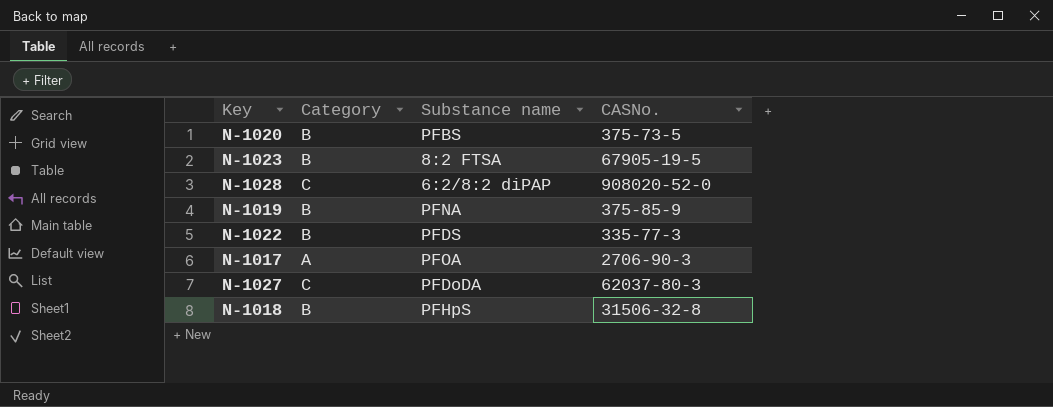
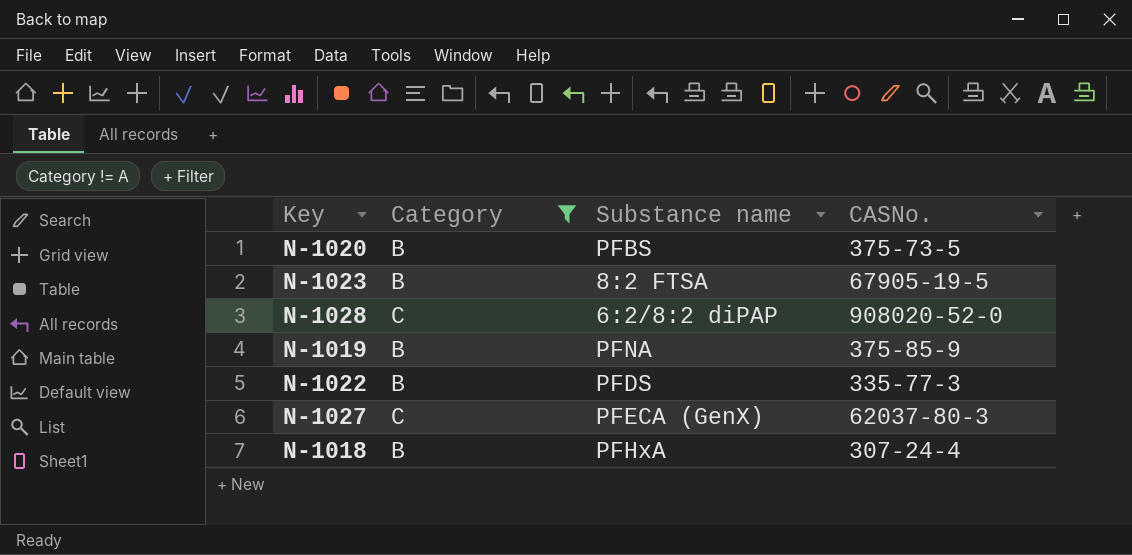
filter: none -> Category != A
N-1027 | Substance name: PFDoDA -> PFECA (GenX)
N-1018 | Substance name: PFHpS -> PFHxA
N-1018 | CASNo.: 31506-32-8 -> 307-24-4

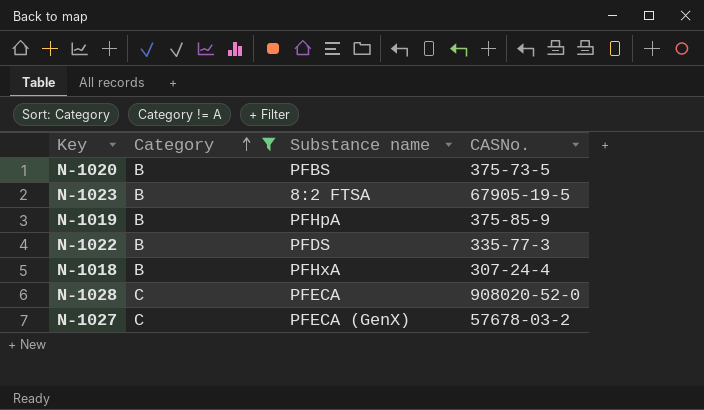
row order: none -> Category ascending
N-1019 | Substance name: PFNA -> PFHpA
N-1028 | Substance name: 6:2/8:2 diPAP -> PFECA
N-1027 | CASNo.: 62037-80-3 -> 57678-03-2

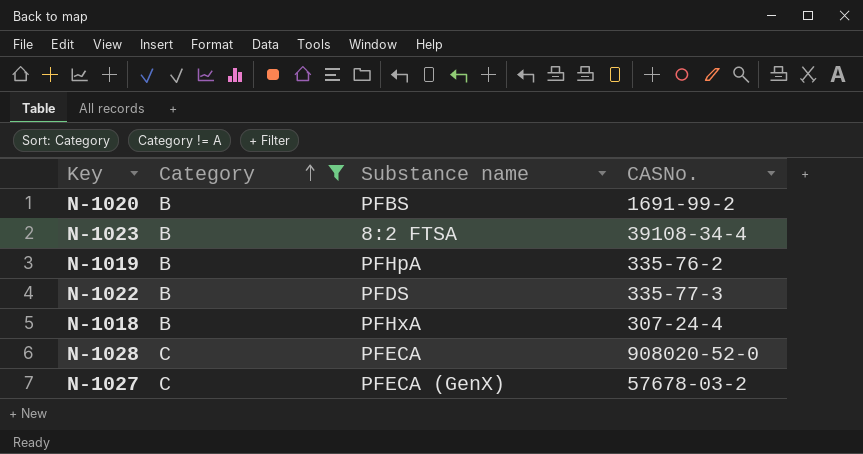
N-1020 | CASNo.: 375-73-5 -> 1691-99-2
N-1023 | CASNo.: 67905-19-5 -> 39108-34-4
N-1019 | CASNo.: 375-85-9 -> 335-76-2

